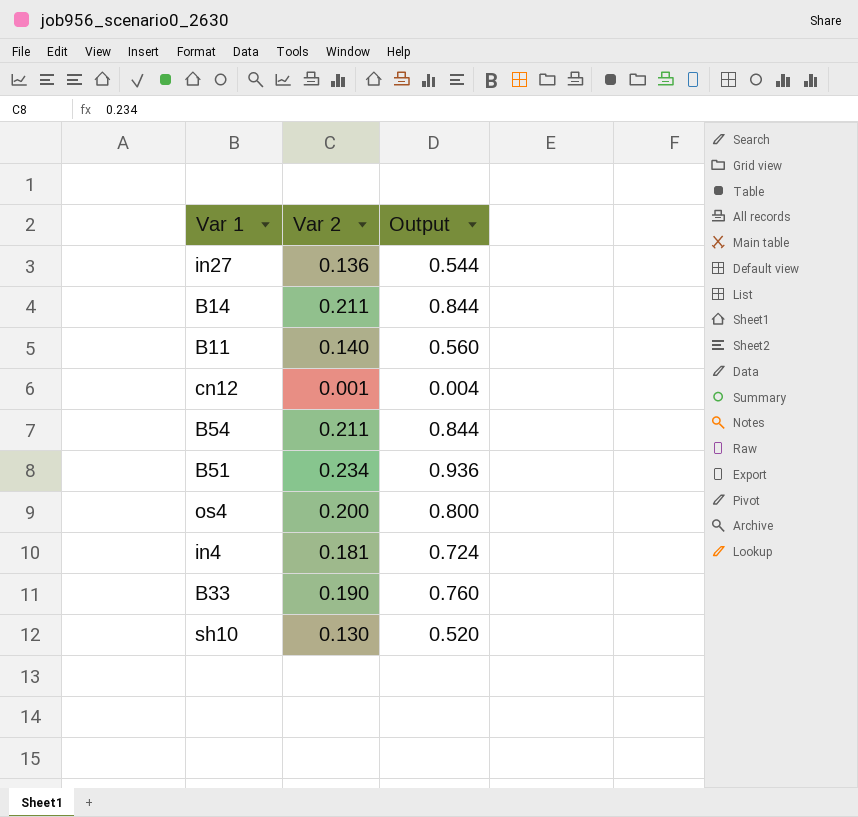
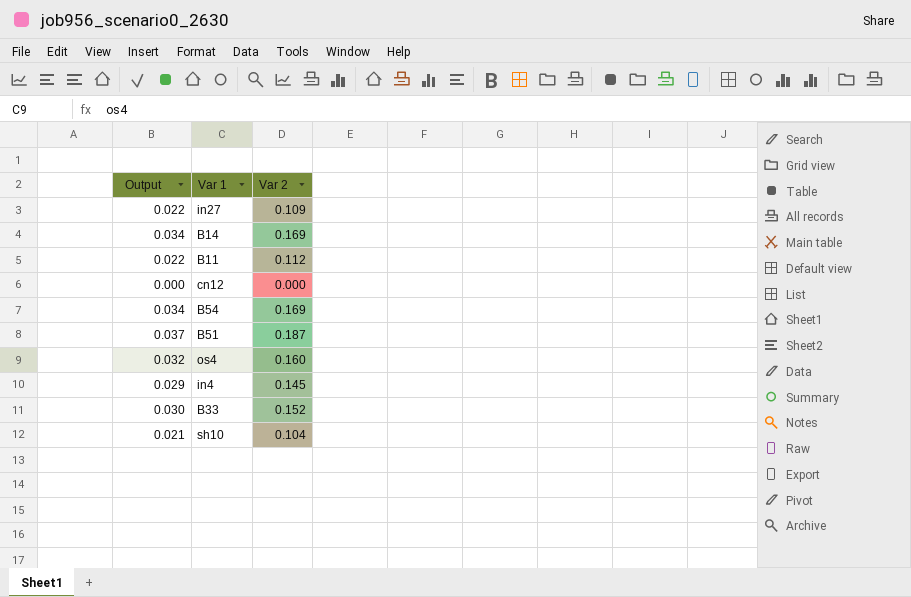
column Output | formula: [Var 2] * 4 -> [Var 2] * 0.2
column Output | position: 3 -> 1
in27 | Var 2: 0.136 -> 0.109
B14 | Var 2: 0.211 -> 0.169
B11 | Var 2: 0.140 -> 0.112
cn12 | Var 2: 0.001 -> 0.000
B54 | Var 2: 0.211 -> 0.169
B51 | Var 2: 0.234 -> 0.187
os4 | Var 2: 0.200 -> 0.160
in4 | Var 2: 0.181 -> 0.145
B33 | Var 2: 0.190 -> 0.152
sh10 | Var 2: 0.130 -> 0.104

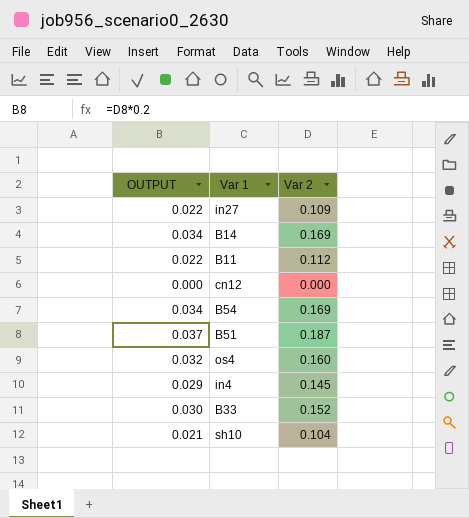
column name: Output -> OUTPUT

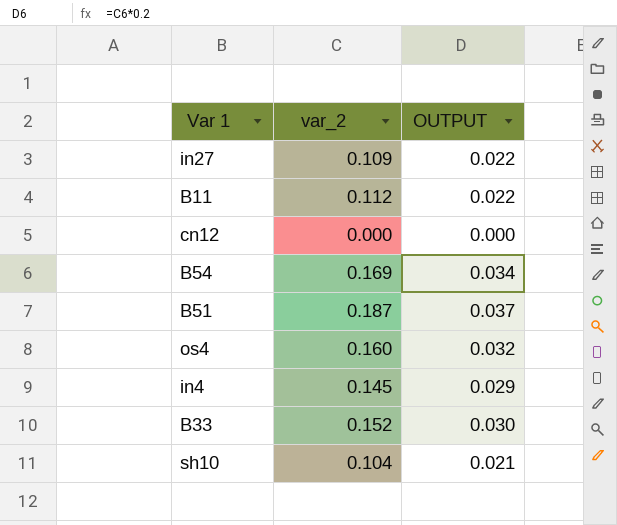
column name: Var 2 -> var_2
column OUTPUT | position: 1 -> 3
row B14: 0.034 | 0.169 -> none

